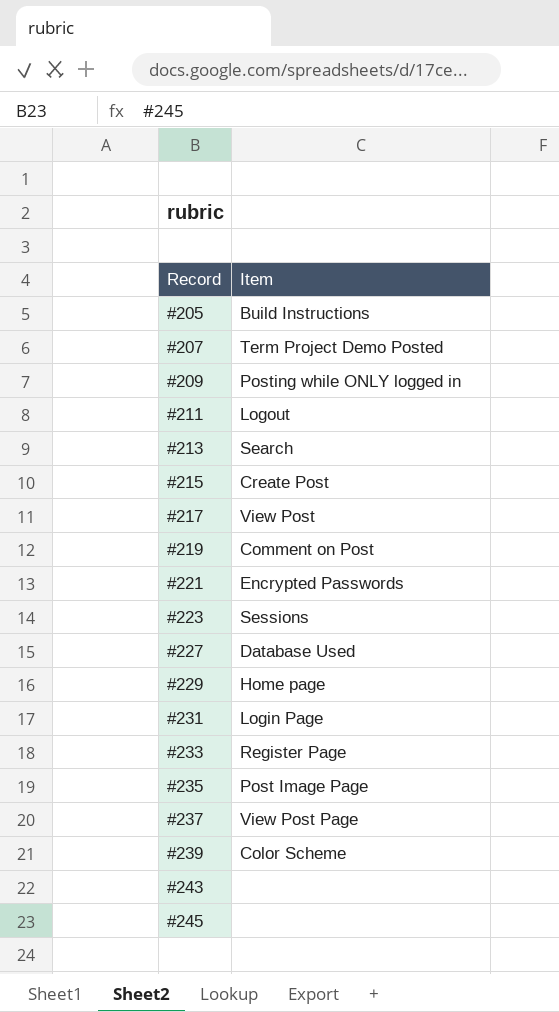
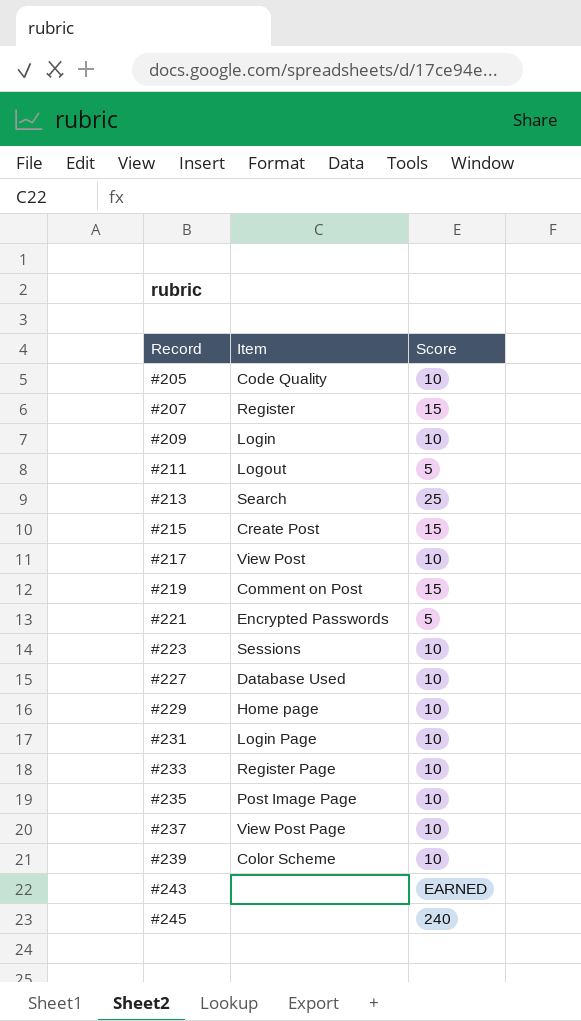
column Score | position: none -> 3
#205 | Item: Build Instructions -> Code Quality
#207 | Item: Term Project Demo Posted -> Register
#209 | Item: Posting while ONLY logged in -> Login

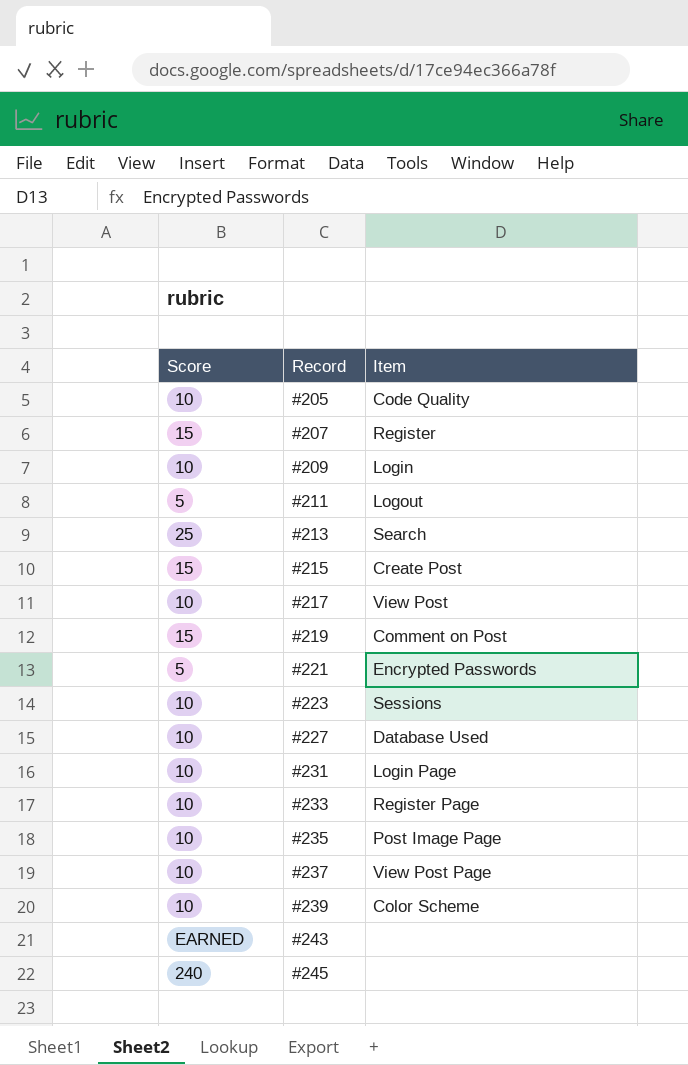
column Score | position: 3 -> 1
row #229: Home page | 10 -> none

